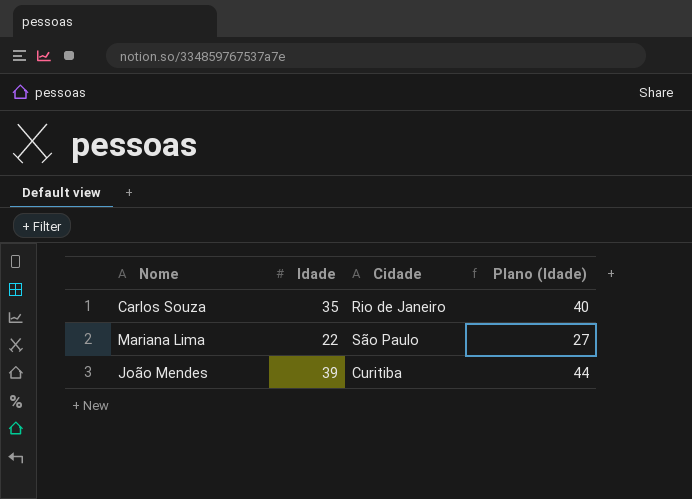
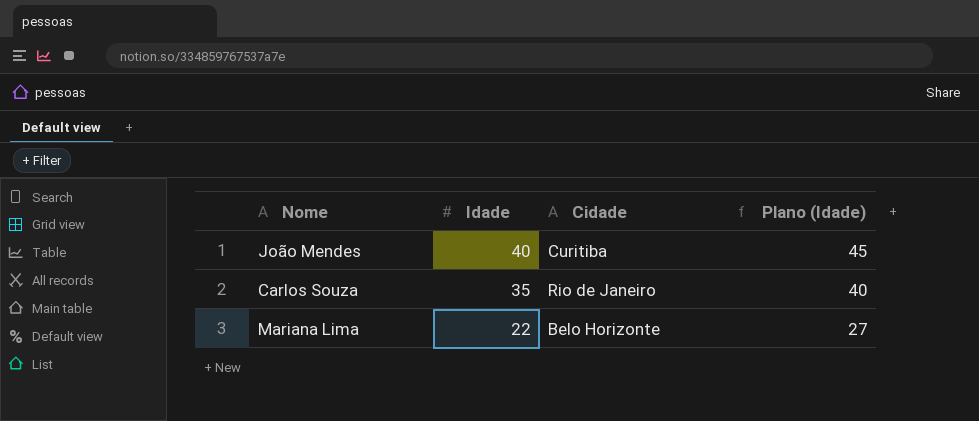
row order: none -> Idade descending
João Mendes | Idade: 39 -> 40
João Mendes | Plano (Idade): 44 -> 45
Mariana Lima | Cidade: São Paulo -> Belo Horizonte

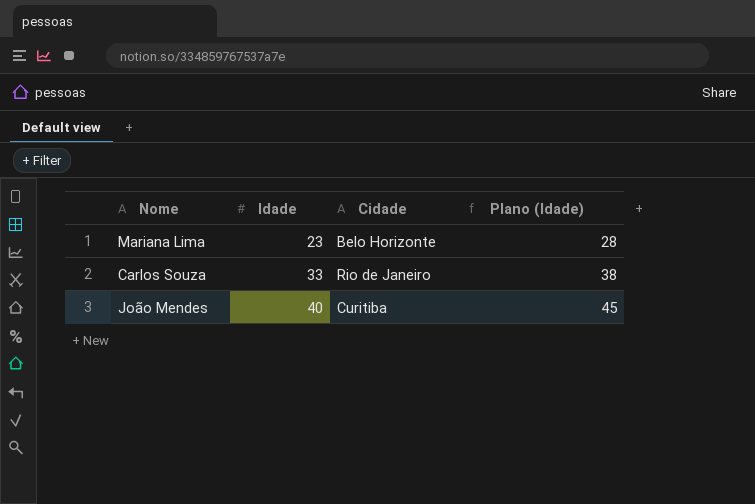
row order: Idade descending -> Idade ascending
Mariana Lima | Idade: 22 -> 23
Mariana Lima | Plano (Idade): 27 -> 28
Carlos Souza | Idade: 35 -> 33
Carlos Souza | Plano (Idade): 40 -> 38

